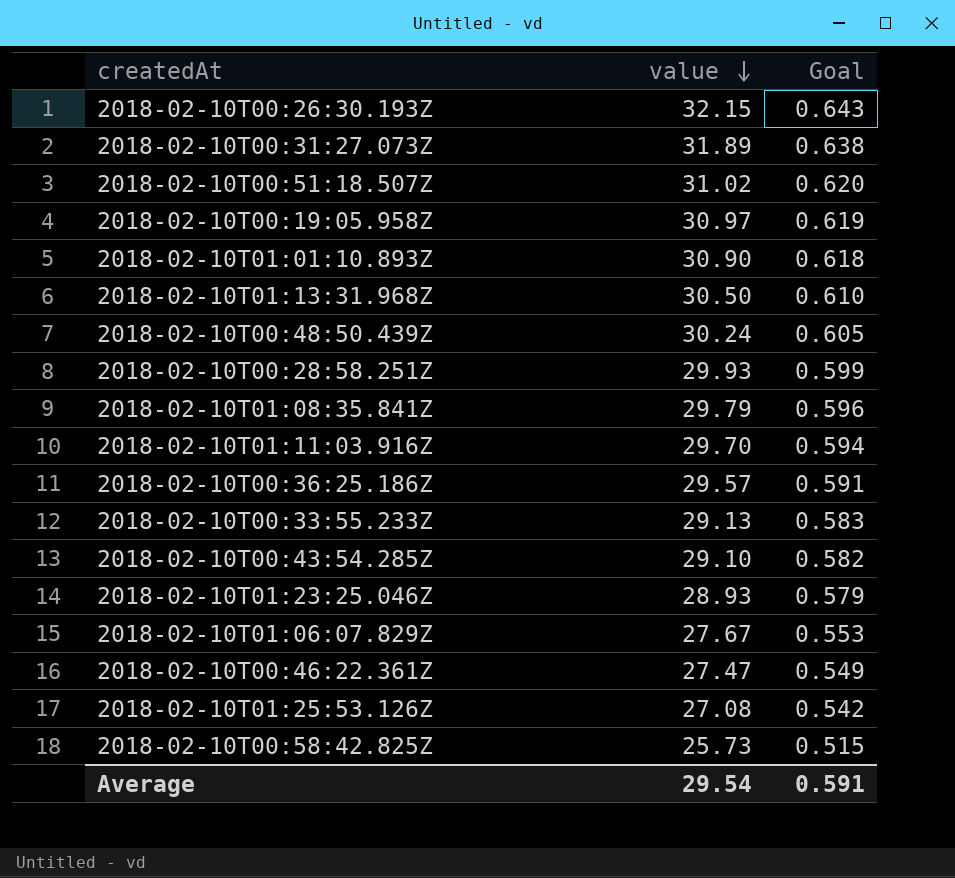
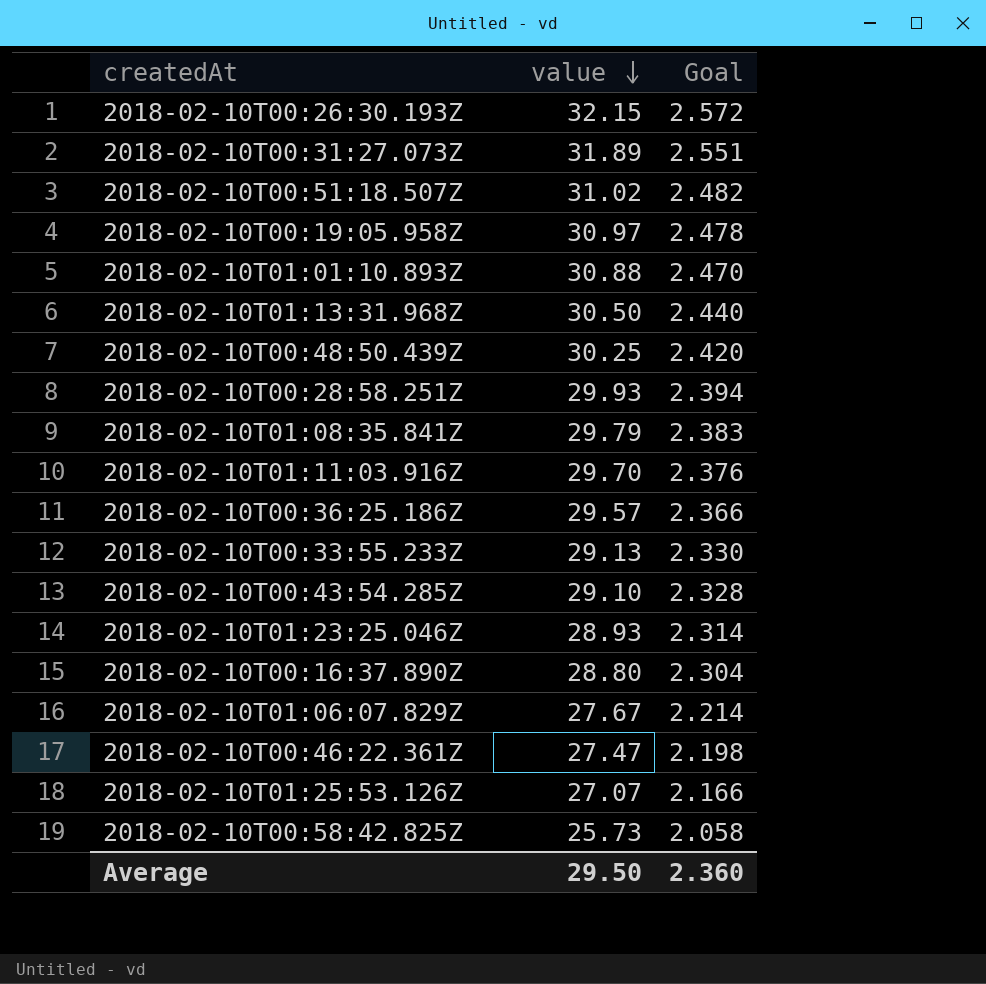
column Goal | formula: [value] * 0.02 -> [value] * 0.08
2018-02-10T01:01:10.893Z | value: 30.90 -> 30.88
2018-02-10T00:48:50.439Z | value: 30.24 -> 30.25
row 2018-02-10T00:16:37.890Z: none -> 28.80 | 2.304
2018-02-10T01:25:53.126Z | value: 27.08 -> 27.07
Average | value: 29.54 -> 29.50
Average | Goal: 0.591 -> 2.360

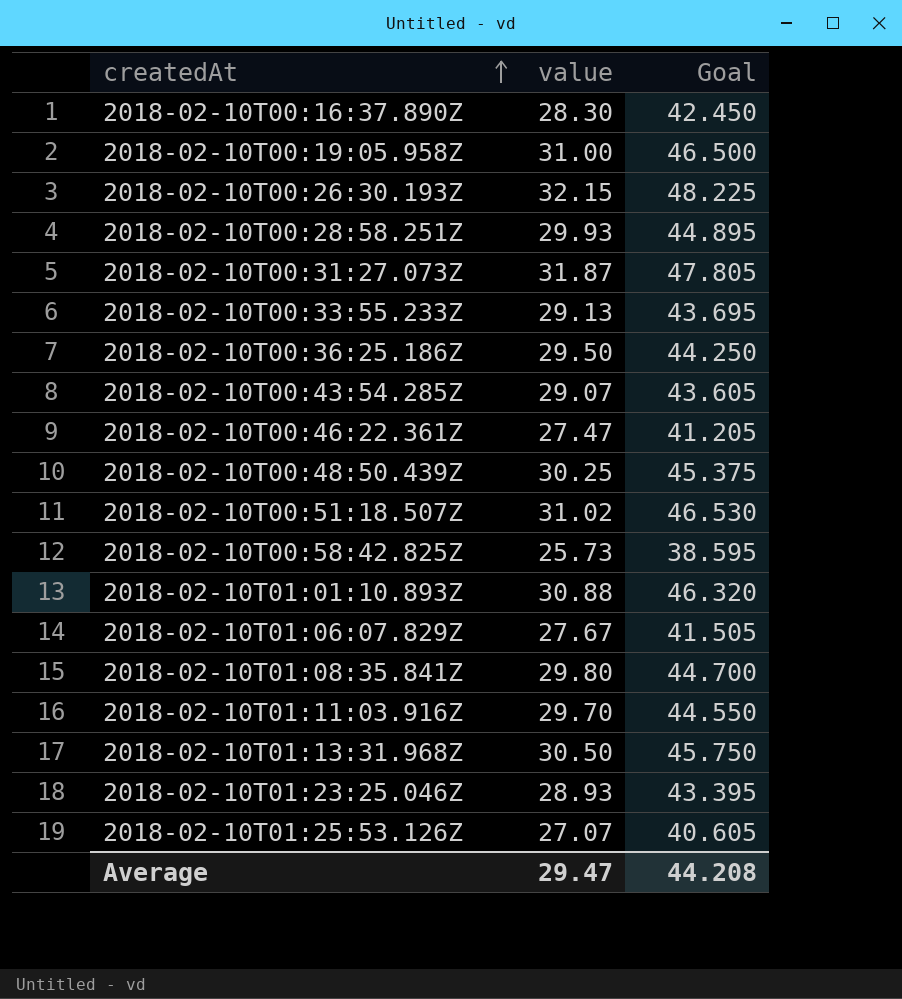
row order: value descending -> createdAt ascending
column Goal | formula: [value] * 0.08 -> [value] * 1.5
2018-02-10T00:16:37.890Z | value: 28.80 -> 28.30
2018-02-10T00:19:05.958Z | value: 30.97 -> 31.00
2018-02-10T00:31:27.073Z | value: 31.89 -> 31.87
2018-02-10T00:36:25.186Z | value: 29.57 -> 29.50
2018-02-10T00:43:54.285Z | value: 29.10 -> 29.07
2018-02-10T01:08:35.841Z | value: 29.79 -> 29.80
Average | value: 29.50 -> 29.47
Average | Goal: 2.360 -> 44.208

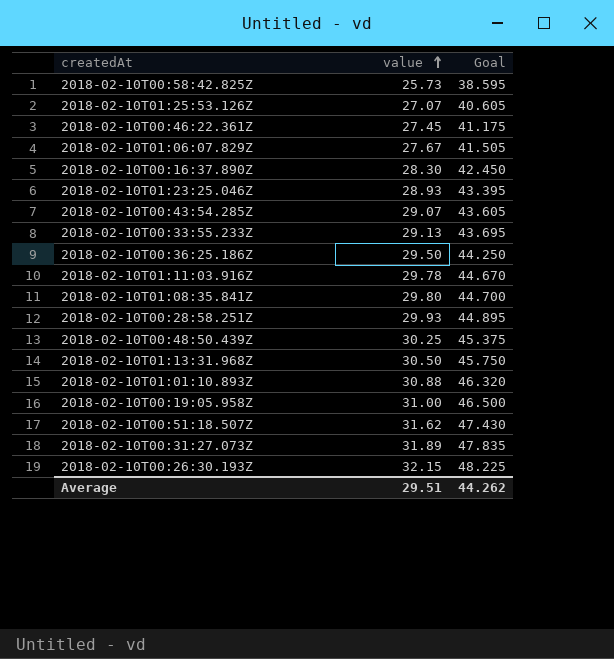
row order: createdAt ascending -> value ascending
2018-02-10T00:46:22.361Z | value: 27.47 -> 27.45
2018-02-10T00:46:22.361Z | Goal: 41.205 -> 41.175
2018-02-10T01:11:03.916Z | value: 29.70 -> 29.78
2018-02-10T01:11:03.916Z | Goal: 44.550 -> 44.670
2018-02-10T00:51:18.507Z | value: 31.02 -> 31.62
2018-02-10T00:51:18.507Z | Goal: 46.530 -> 47.430
2018-02-10T00:31:27.073Z | value: 31.87 -> 31.89
2018-02-10T00:31:27.073Z | Goal: 47.805 -> 47.835
Average | value: 29.47 -> 29.51
Average | Goal: 44.208 -> 44.262

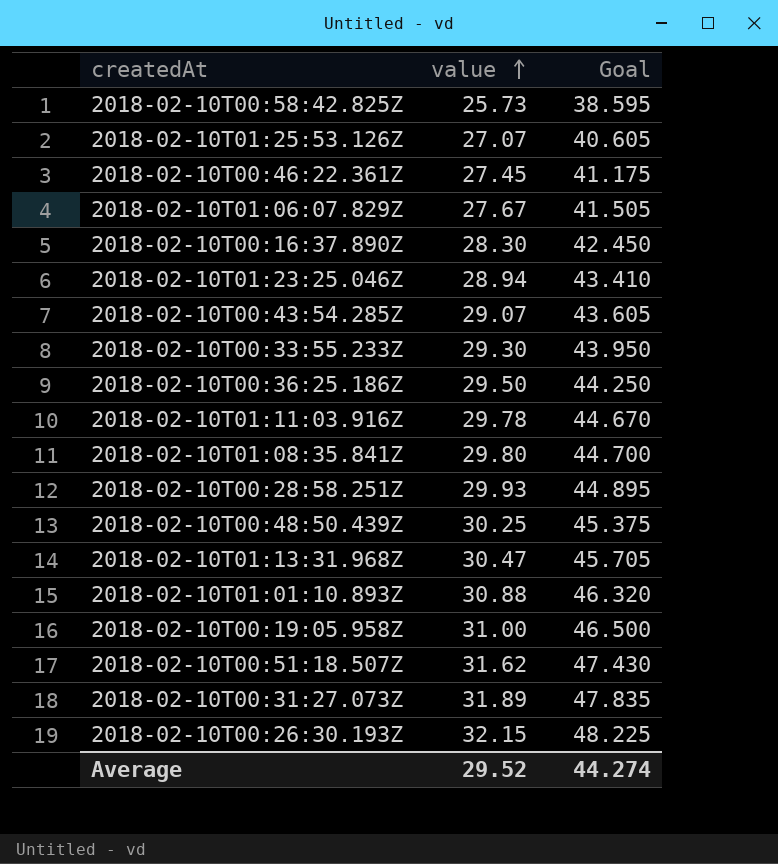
2018-02-10T01:23:25.046Z | value: 28.93 -> 28.94
2018-02-10T01:23:25.046Z | Goal: 43.395 -> 43.410
2018-02-10T00:33:55.233Z | value: 29.13 -> 29.30
2018-02-10T00:33:55.233Z | Goal: 43.695 -> 43.950
2018-02-10T01:13:31.968Z | value: 30.50 -> 30.47
2018-02-10T01:13:31.968Z | Goal: 45.750 -> 45.705
Average | value: 29.51 -> 29.52
Average | Goal: 44.262 -> 44.274

